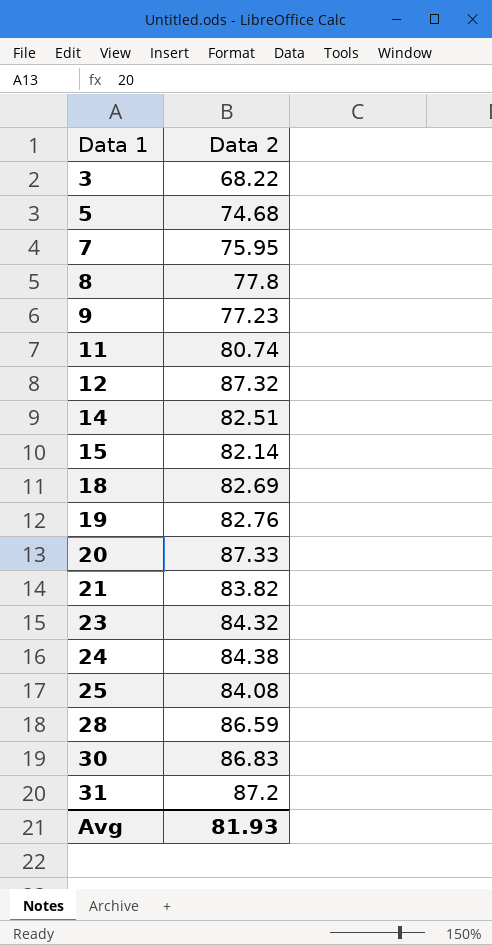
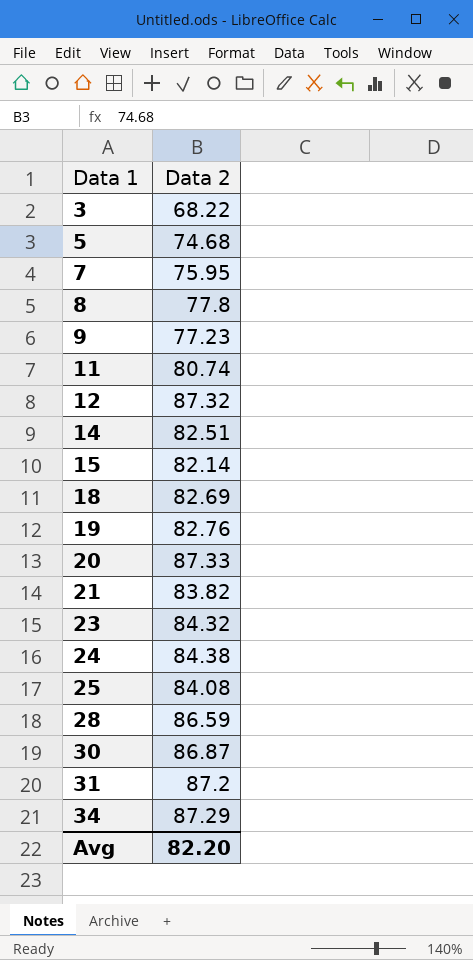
30 | Data 2: 86.83 -> 86.87
row 34: none -> 87.29
Avg | Data 2: 81.93 -> 82.20

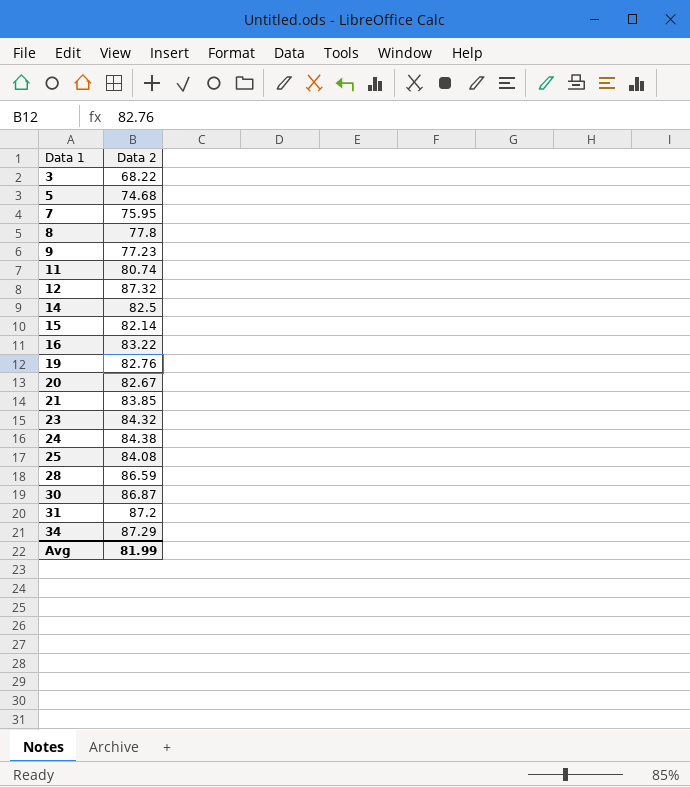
row 18: 82.69 -> none
14 | Data 2: 82.51 -> 82.5
row 16: none -> 83.22
20 | Data 2: 87.33 -> 82.67
21 | Data 2: 83.82 -> 83.85
Avg | Data 2: 82.20 -> 81.99

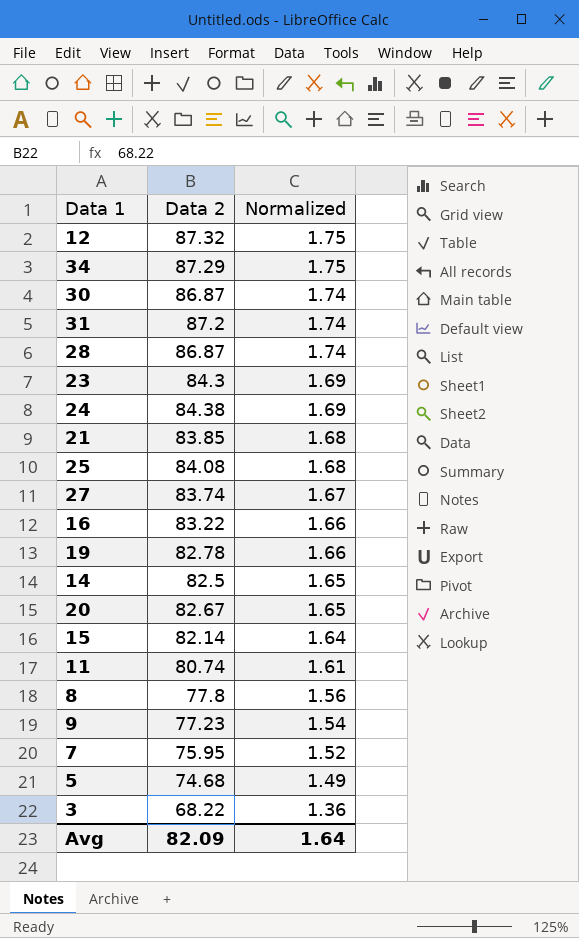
row order: Data 1 ascending -> Normalized descending
column Normalized | formula: none -> [Data 2] * 0.02
28 | Data 2: 86.59 -> 86.87
23 | Data 2: 84.32 -> 84.3
row 27: none -> 83.74 | 1.67
19 | Data 2: 82.76 -> 82.78
Avg | Data 2: 81.99 -> 82.09

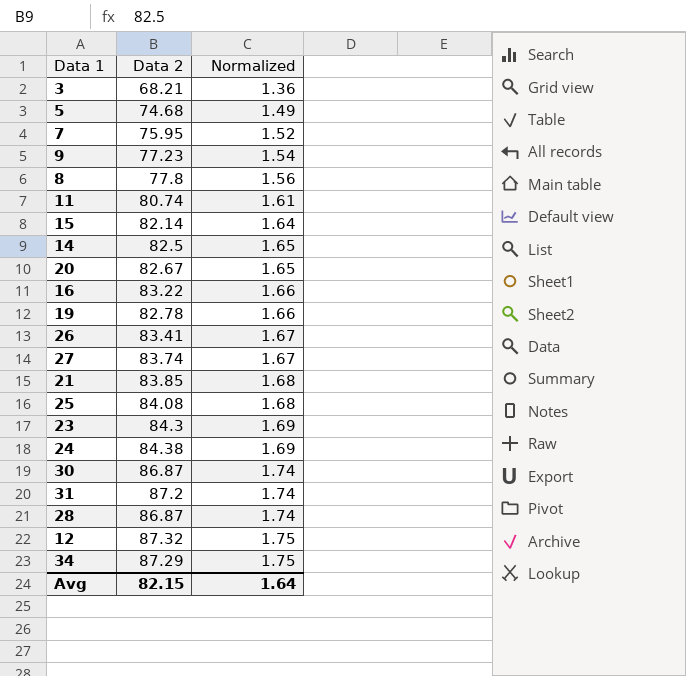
row order: Normalized descending -> Normalized ascending
3 | Data 2: 68.22 -> 68.21
row 26: none -> 83.41 | 1.67
Avg | Data 2: 82.09 -> 82.15

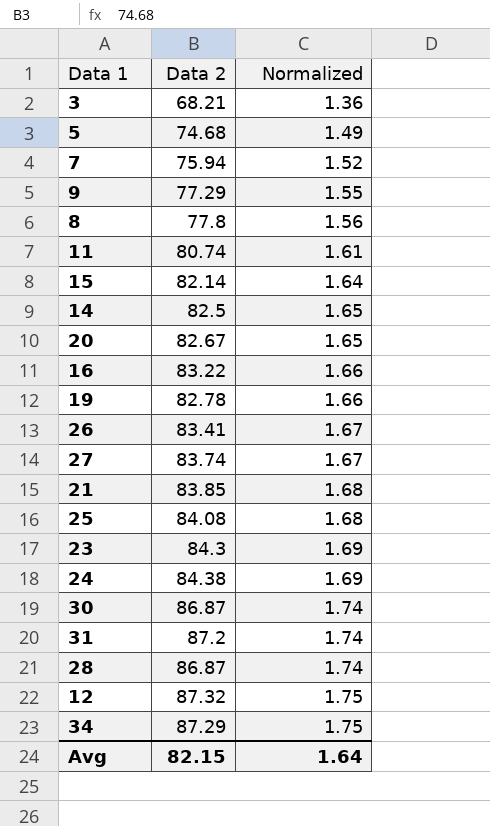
7 | Data 2: 75.95 -> 75.94
9 | Data 2: 77.23 -> 77.29
9 | Normalized: 1.54 -> 1.55

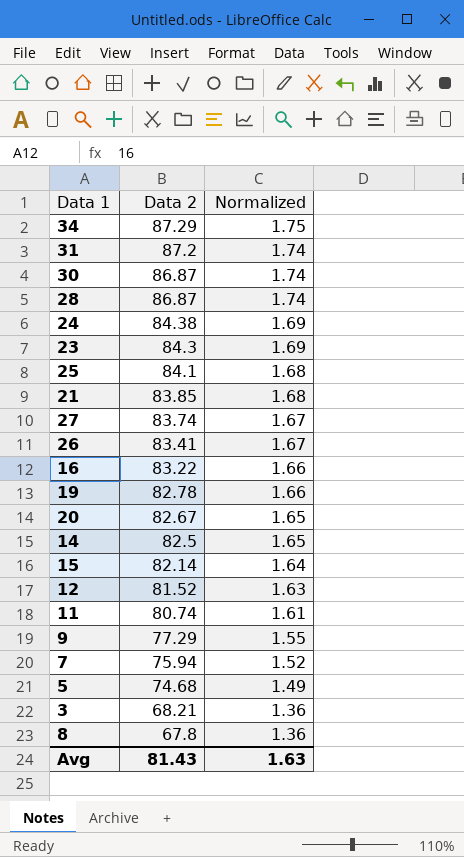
row order: Normalized ascending -> Data 2 descending
25 | Data 2: 84.08 -> 84.1
12 | Data 2: 87.32 -> 81.52
12 | Normalized: 1.75 -> 1.63
8 | Data 2: 77.8 -> 67.8
8 | Normalized: 1.56 -> 1.36
Avg | Data 2: 82.15 -> 81.43
Avg | Normalized: 1.64 -> 1.63

